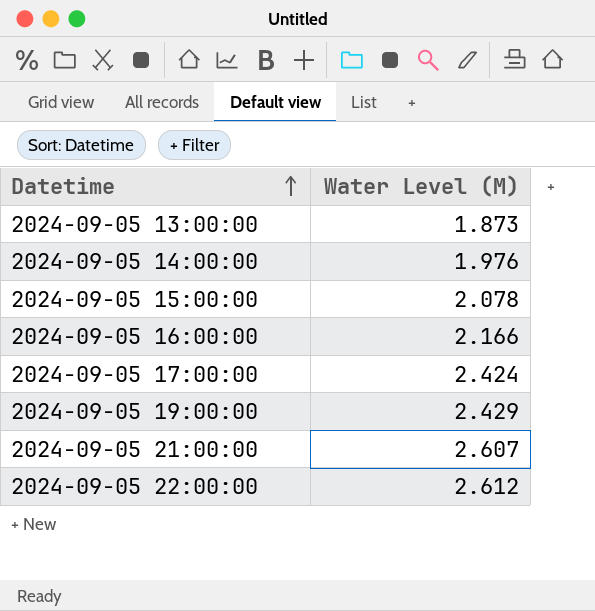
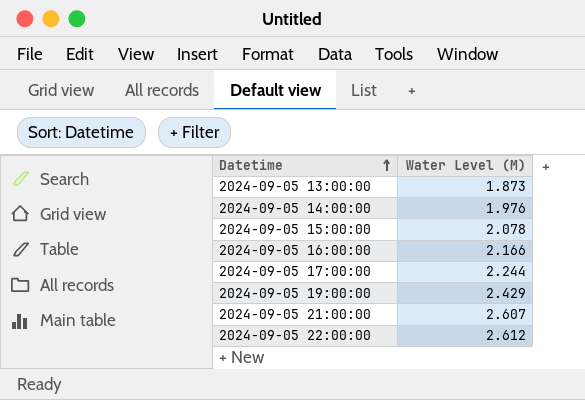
2024-09-05 17:00:00 | Water Level (M): 2.424 -> 2.244

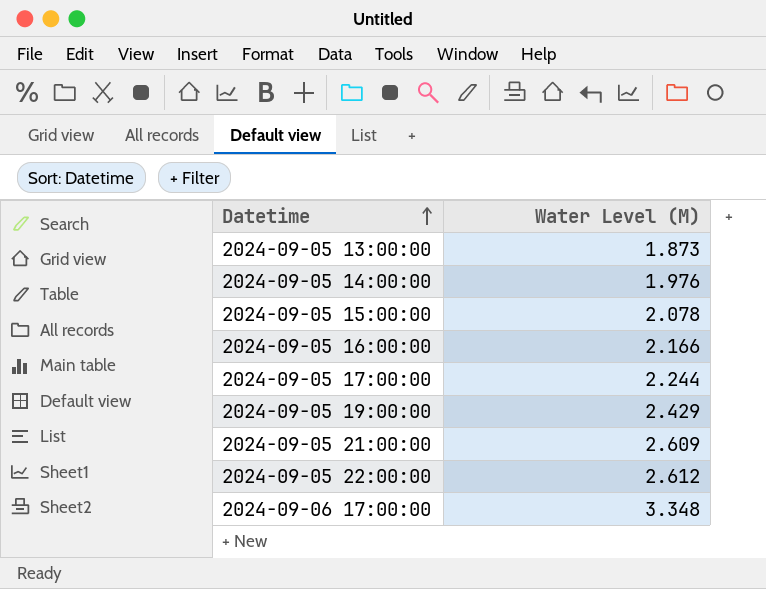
2024-09-05 21:00:00 | Water Level (M): 2.607 -> 2.609
row 2024-09-06 17:00:00: none -> 3.348

